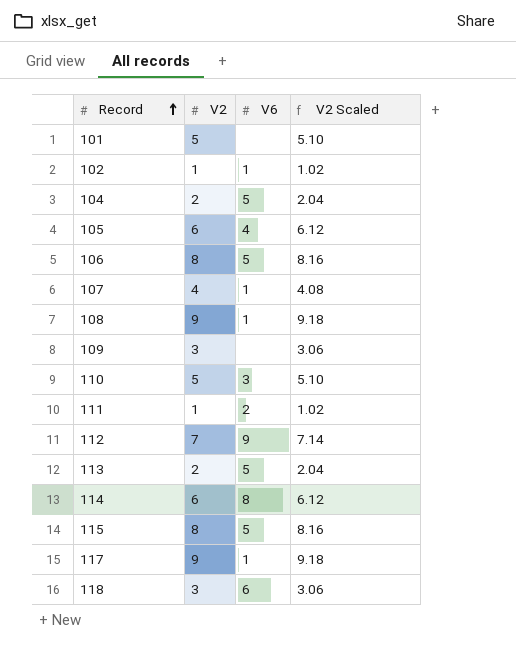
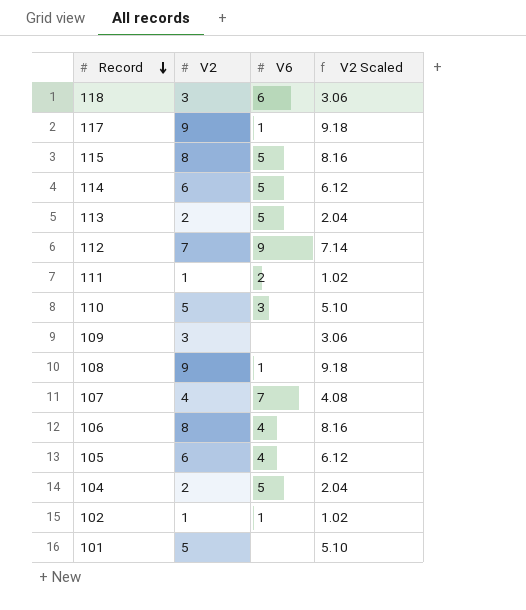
row order: Record ascending -> Record descending
114 | V6: 8 -> 5
107 | V6: 1 -> 7
106 | V6: 5 -> 4

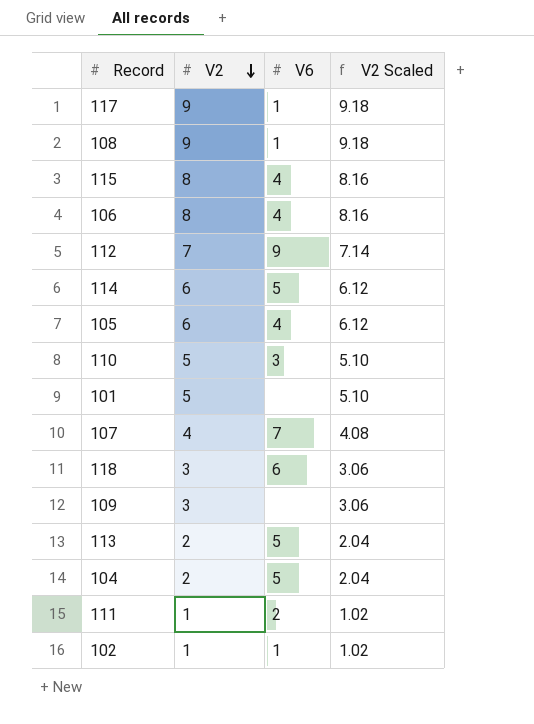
row order: Record descending -> V2 descending
115 | V6: 5 -> 4

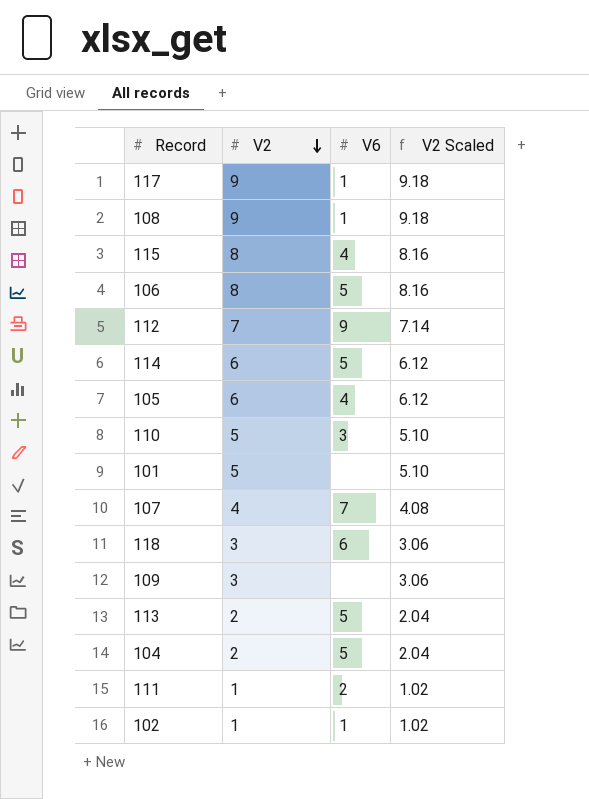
106 | V6: 4 -> 5

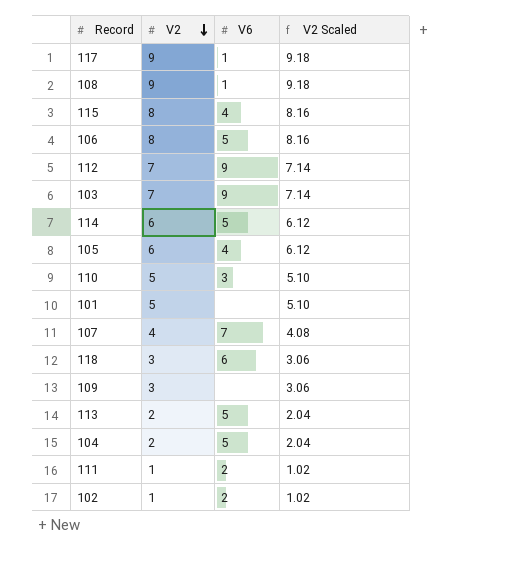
row 103: none -> 7 | 9 | 7.14
102 | V6: 1 -> 2

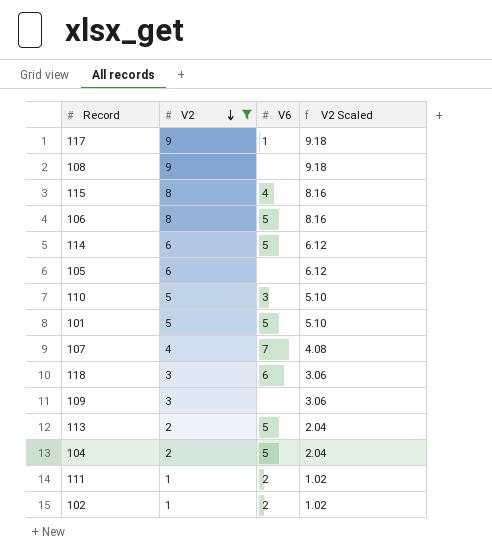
filter: none -> V2 != 7
108 | V6: 1 -> none
105 | V6: 4 -> none
101 | V6: none -> 5

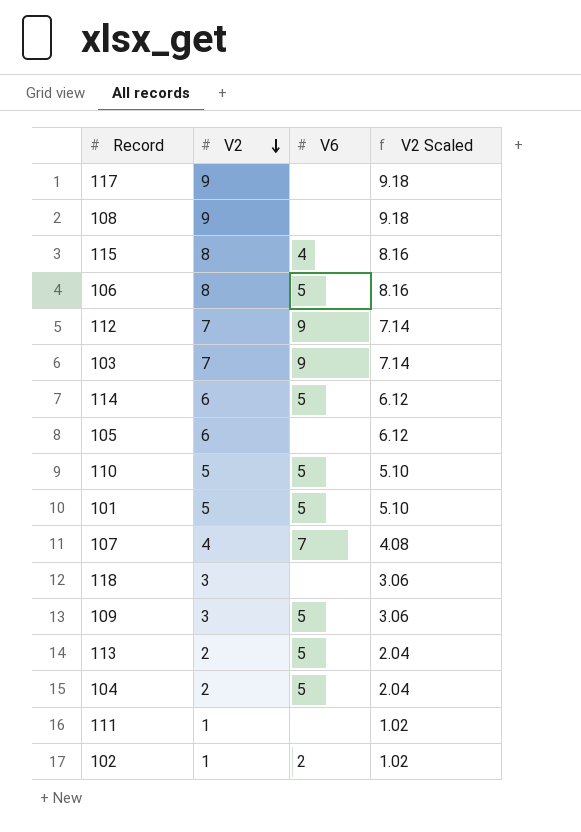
filter: V2 != 7 -> none
117 | V6: 1 -> none
110 | V6: 3 -> 5
118 | V6: 6 -> none
109 | V6: none -> 5
111 | V6: 2 -> none

